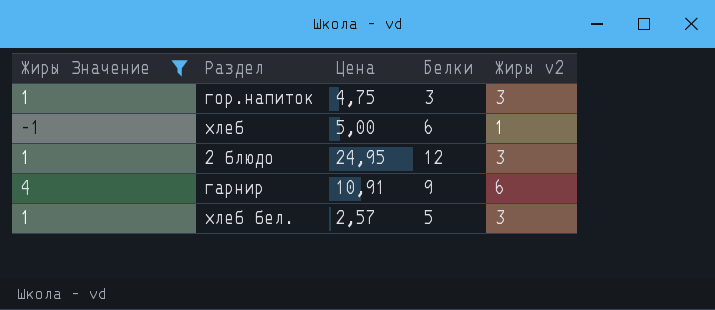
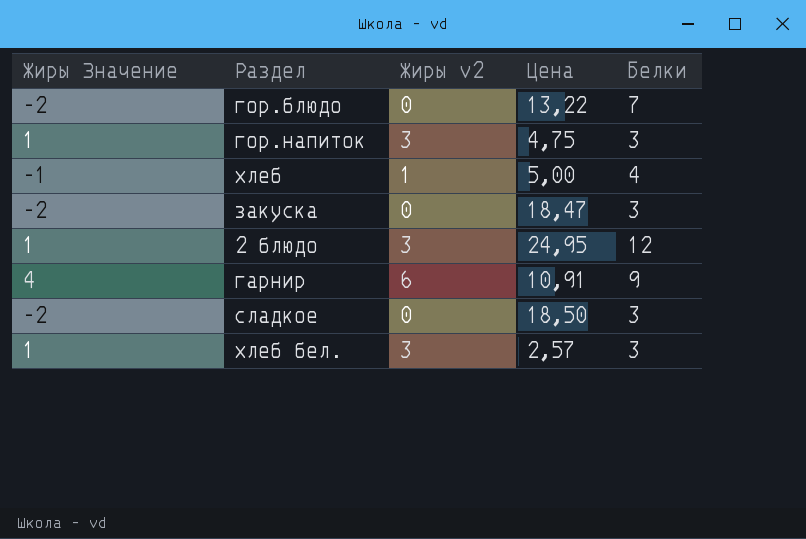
filter: Жиры Значение != -2 -> none
column Жиры v2 | position: 5 -> 3
хлеб | Белки: 6 -> 4
хлеб бел. | Белки: 5 -> 3

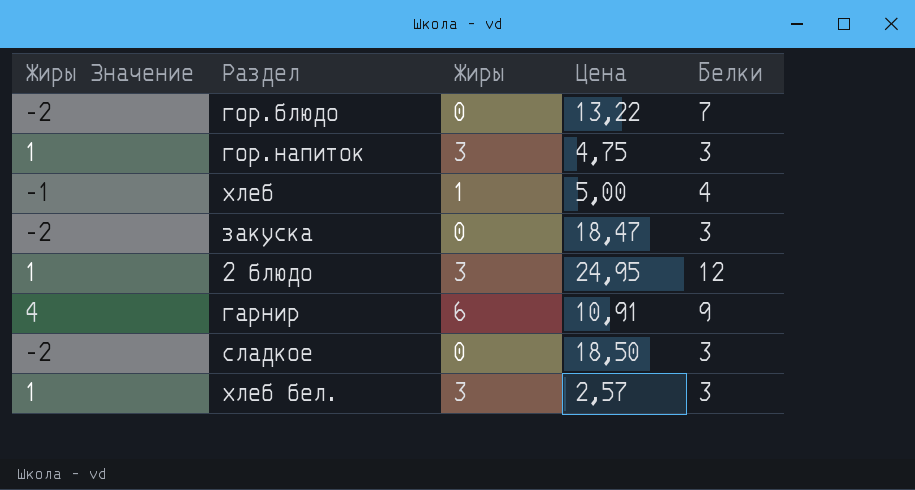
column name: Жиры v2 -> Жиры

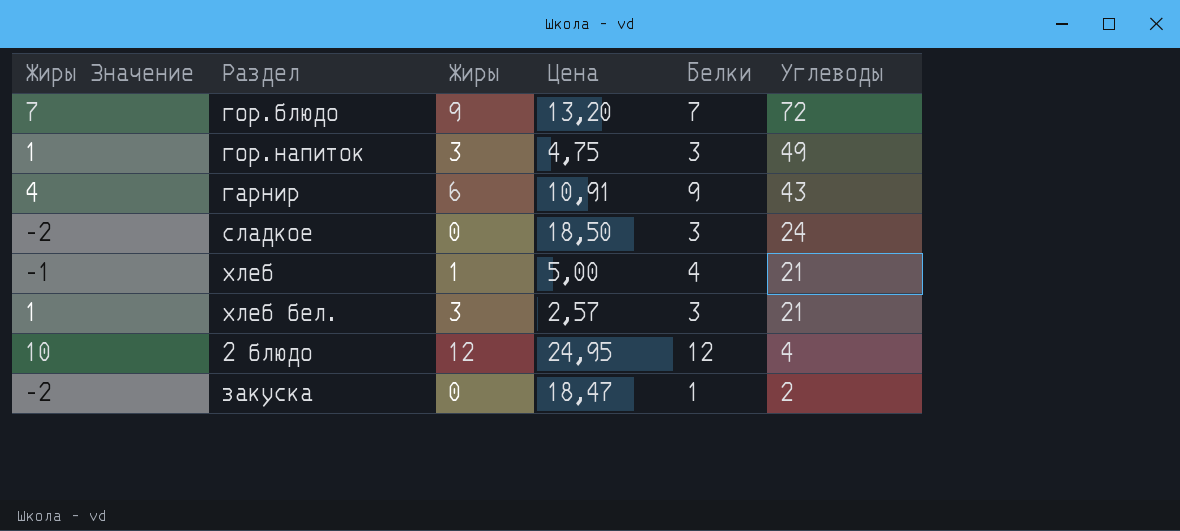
row order: none -> Углеводы descending
column Углеводы | position: none -> 6
гор.блюдо | Жиры Значение: -2 -> 7
гор.блюдо | Жиры: 0 -> 9
гор.блюдо | Цена: 13,22 -> 13,20
2 блюдо | Жиры Значение: 1 -> 10
2 блюдо | Жиры: 3 -> 12
закуска | Белки: 3 -> 1

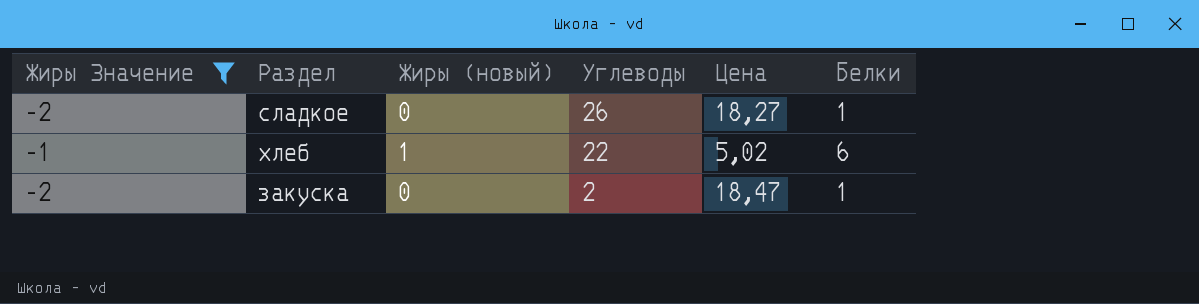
filter: none -> Жиры Значение <= -1
column name: Жиры -> Жиры (новый)
column Углеводы | position: 6 -> 4
сладкое | Углеводы: 24 -> 26
сладкое | Цена: 18,50 -> 18,27
сладкое | Белки: 3 -> 1
хлеб | Углеводы: 21 -> 22
хлеб | Цена: 5,00 -> 5,02
хлеб | Белки: 4 -> 6

